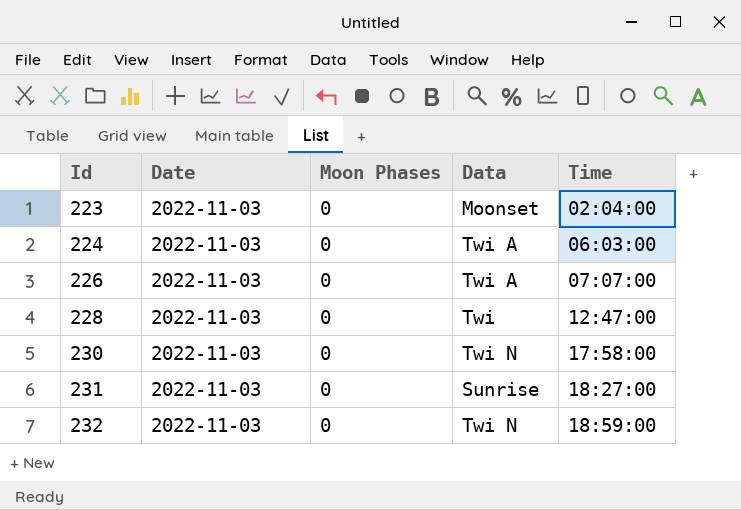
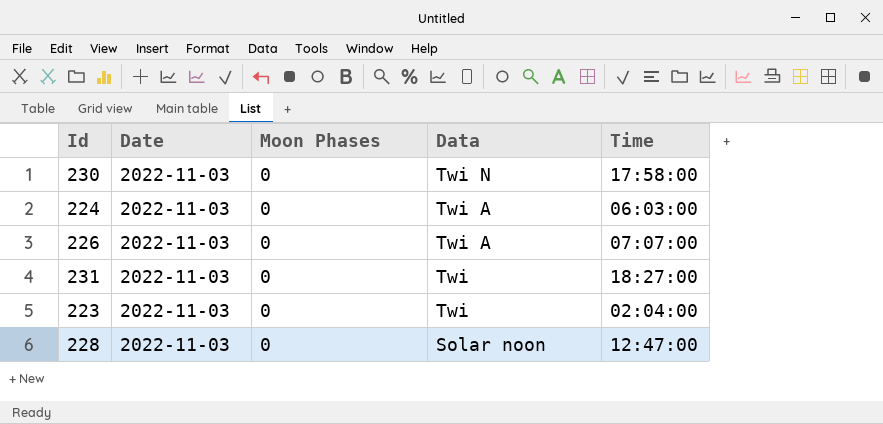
row order: Id ascending -> Data descending
row 232: 2022-11-03 | 0 | Twi N | 18:59:00 -> none
231 | Data: Sunrise -> Twi
223 | Data: Moonset -> Twi
228 | Data: Twi -> Solar noon

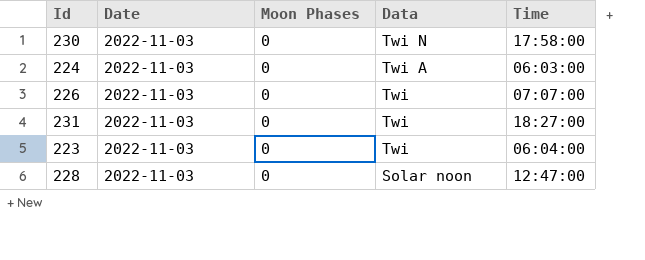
226 | Data: Twi A -> Twi
223 | Time: 02:04:00 -> 06:04:00

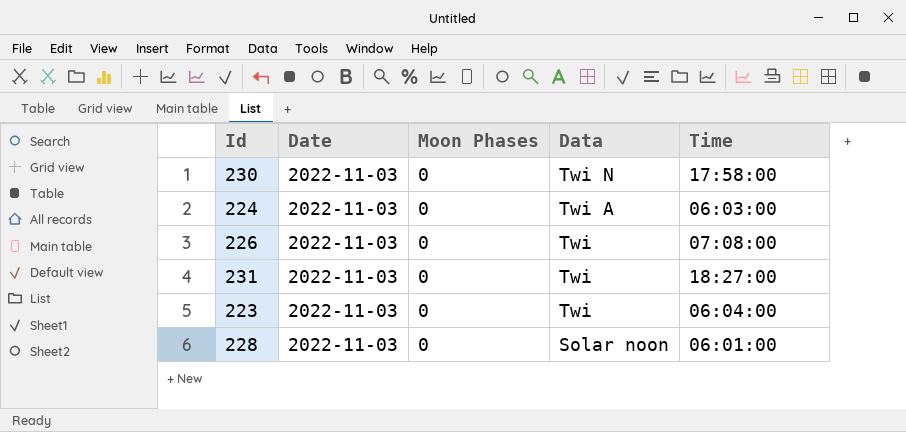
226 | Time: 07:07:00 -> 07:08:00
228 | Time: 12:47:00 -> 06:01:00

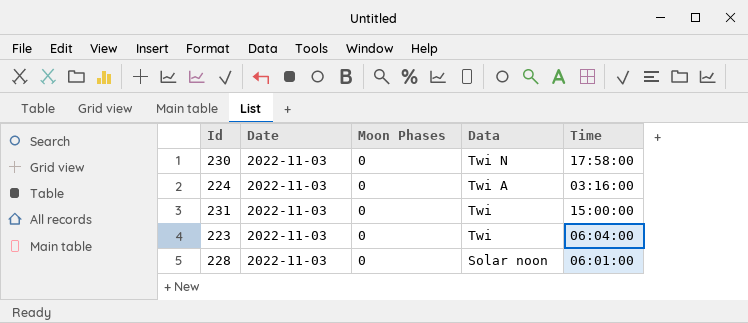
row 226: 2022-11-03 | 0 | Twi | 07:08:00 -> none
224 | Time: 06:03:00 -> 03:16:00
231 | Time: 18:27:00 -> 15:00:00

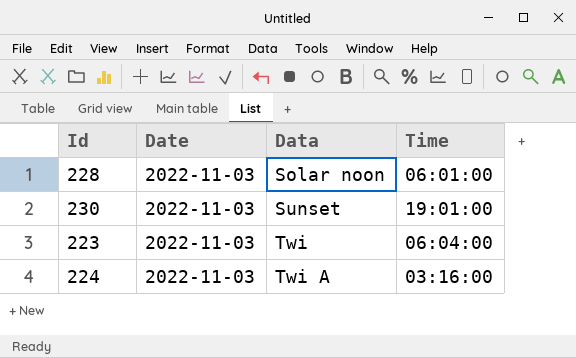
row order: Data descending -> Data ascending
column Moon Phases | position: 3 -> none
row 231: 2022-11-03 | 0 | Twi | 15:00:00 -> none
230 | Data: Twi N -> Sunset
230 | Time: 17:58:00 -> 19:01:00

